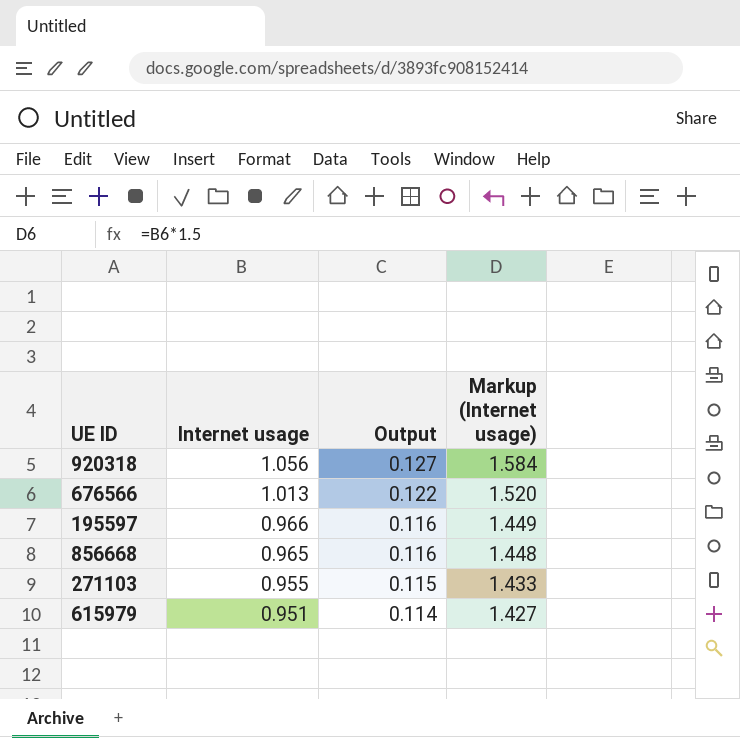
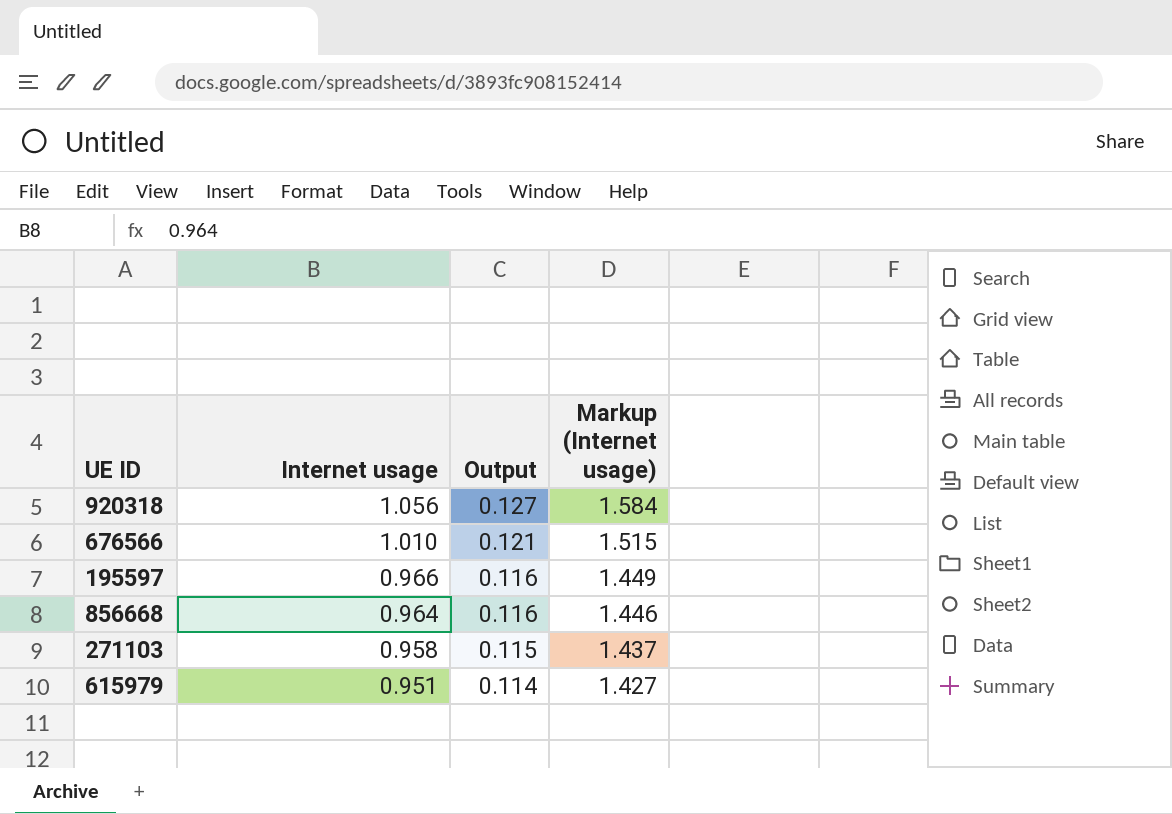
676566 | Internet usage: 1.013 -> 1.010
676566 | Output: 0.122 -> 0.121
676566 | Markup (Internet usage): 1.520 -> 1.515
856668 | Internet usage: 0.965 -> 0.964
856668 | Markup (Internet usage): 1.448 -> 1.446
271103 | Internet usage: 0.955 -> 0.958
271103 | Markup (Internet usage): 1.433 -> 1.437

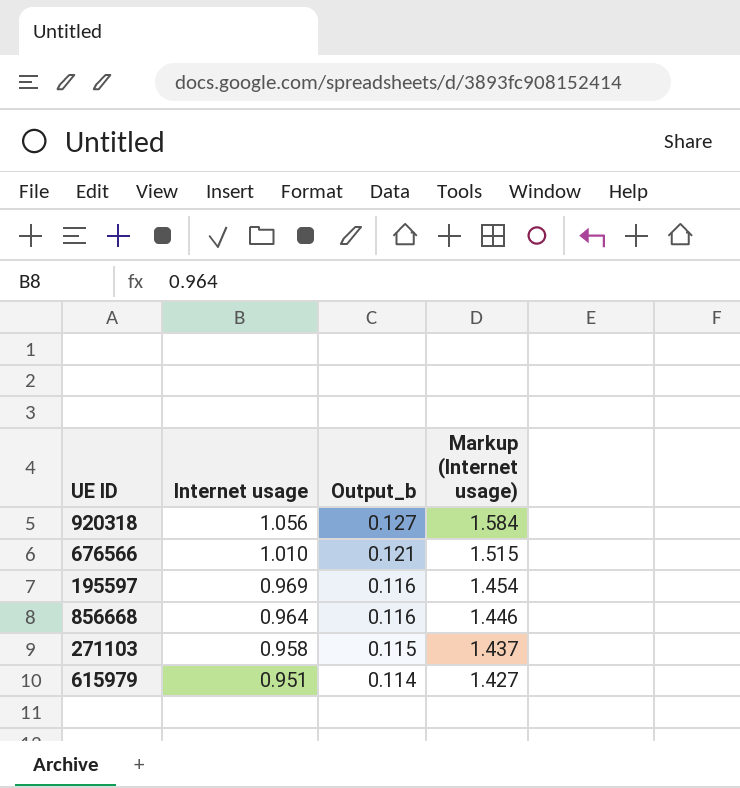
column name: Output -> Output_b
195597 | Internet usage: 0.966 -> 0.969
195597 | Markup (Internet usage): 1.449 -> 1.454

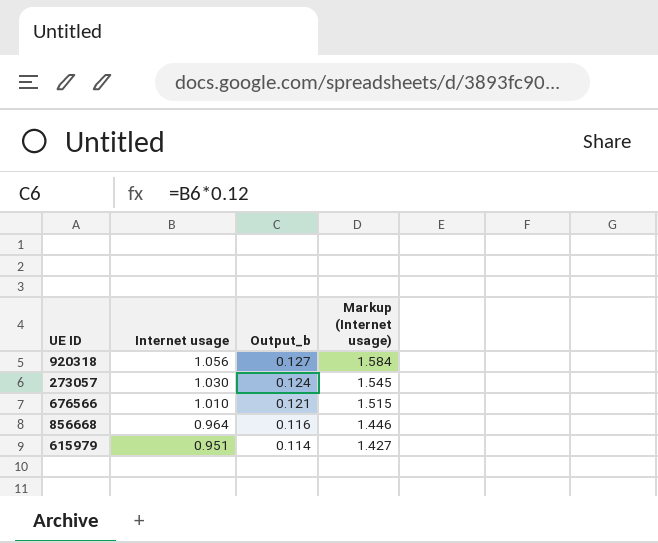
row 195597: 0.969 | 0.116 | 1.454 -> none
row 271103: 0.958 | 0.115 | 1.437 -> none
row 273057: none -> 1.030 | 0.124 | 1.545

